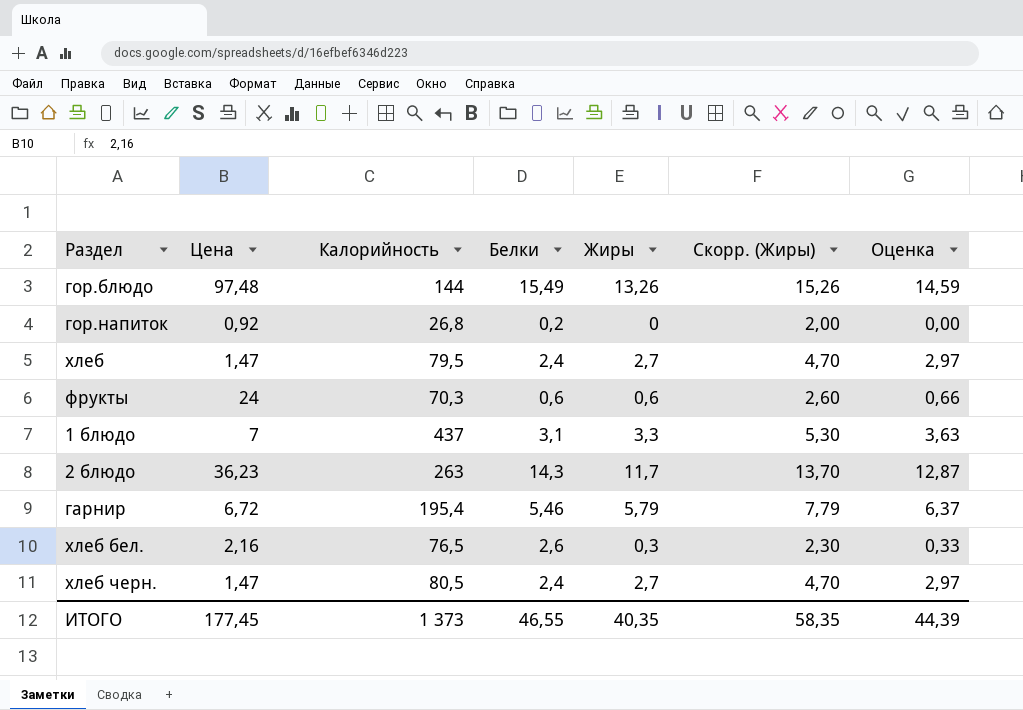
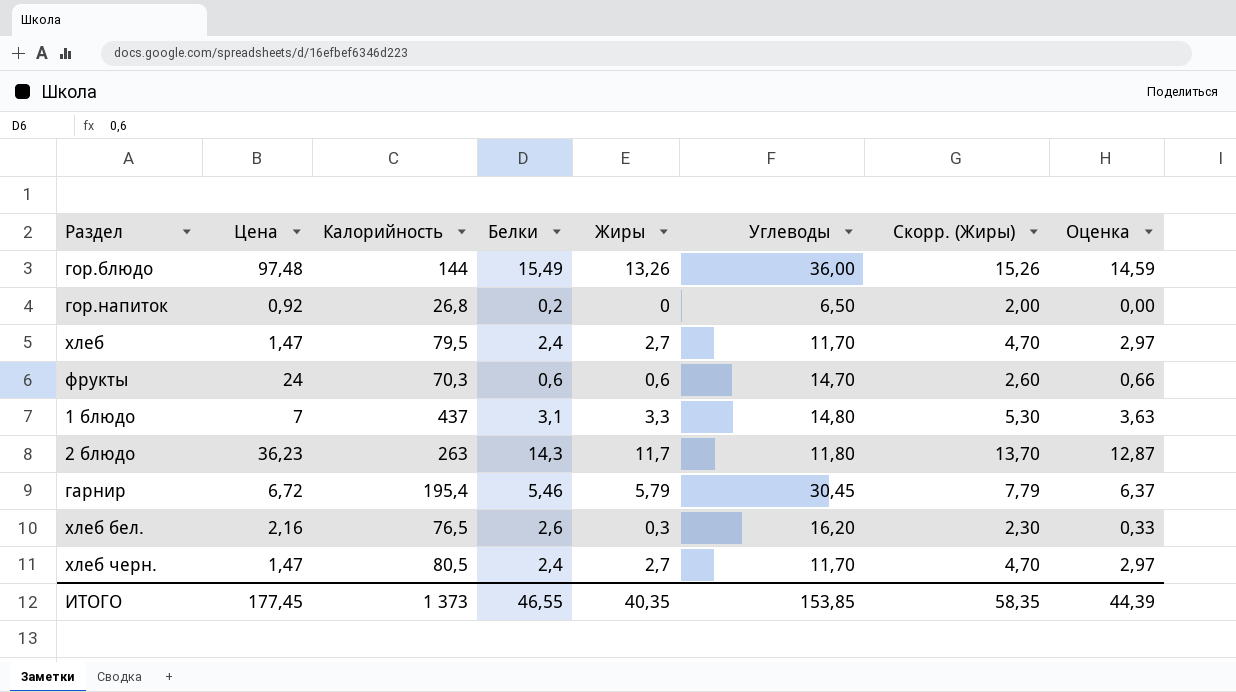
column Углеводы | position: none -> 6

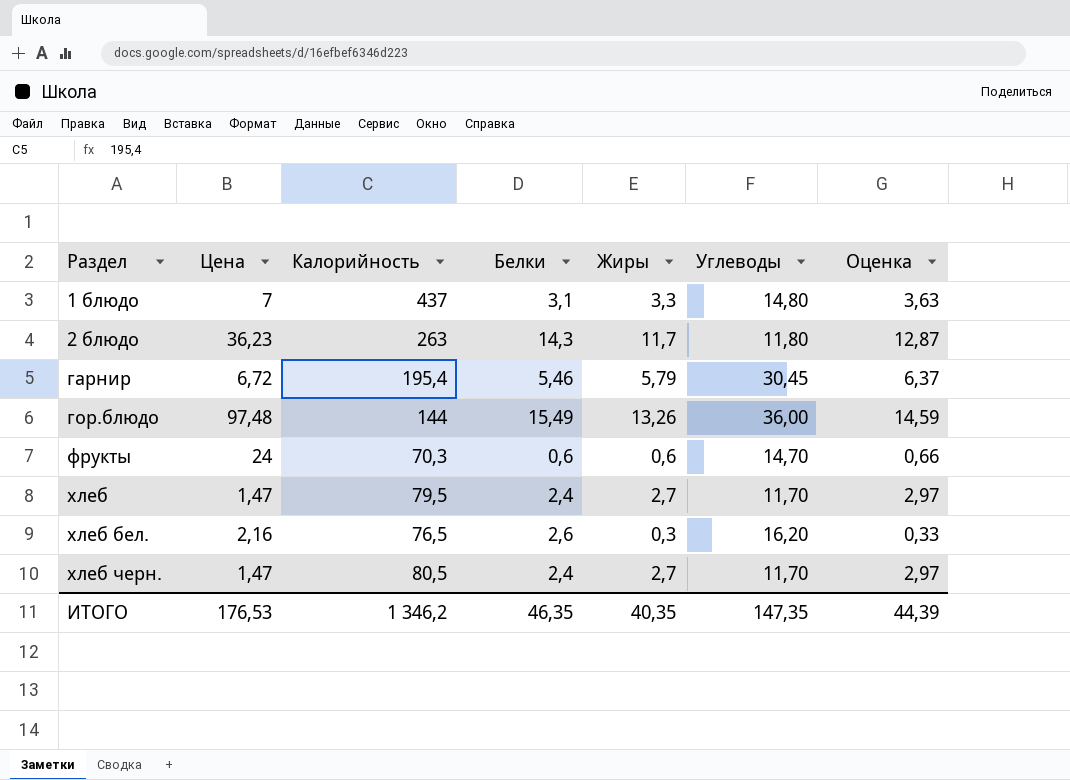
row order: none -> Раздел ascending
column Скорр. (Жиры) | formula: [Жиры] + 2 -> none
row гор.напиток: 0,92 | 26,8 | 0,2 | 0 | 6,50 | 2,00 | 0,00 -> none
ИТОГО | Цена: 177,45 -> 176,53
ИТОГО | Калорийность: 1 373 -> 1 346,2
ИТОГО | Белки: 46,55 -> 46,35
ИТОГО | Углеводы: 153,85 -> 147,35

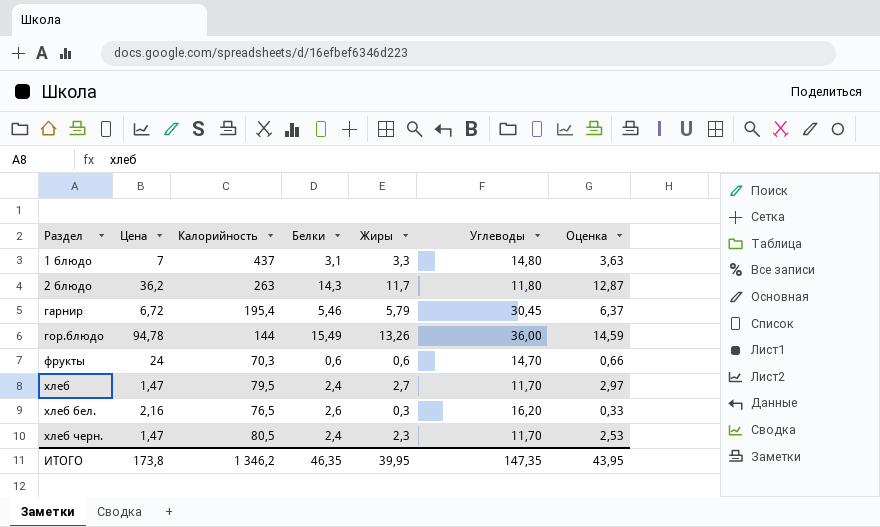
2 блюдо | Цена: 36,23 -> 36,2
гор.блюдо | Цена: 97,48 -> 94,78
хлеб черн. | Жиры: 2,7 -> 2,3
хлеб черн. | Оценка: 2,97 -> 2,53
ИТОГО | Цена: 176,53 -> 173,8
ИТОГО | Жиры: 40,35 -> 39,95
ИТОГО | Оценка: 44,39 -> 43,95

